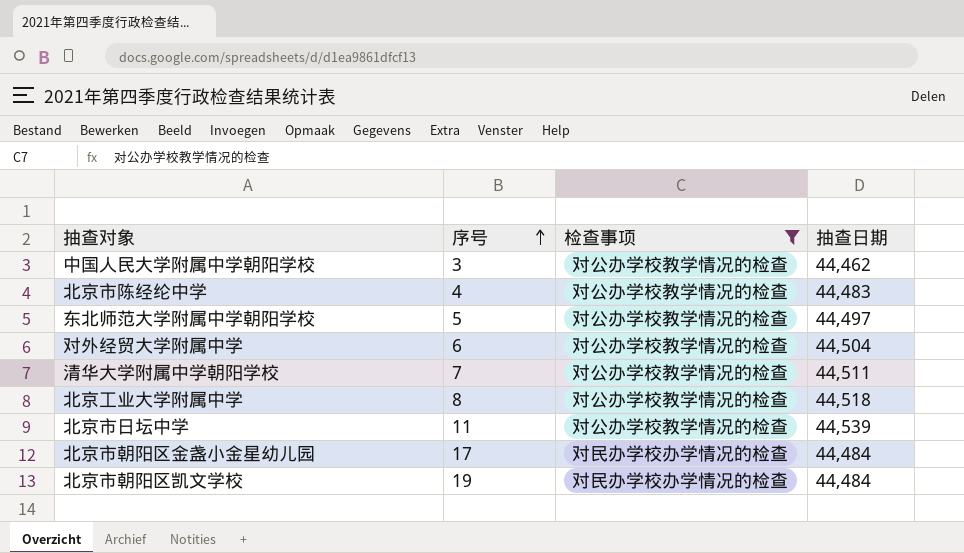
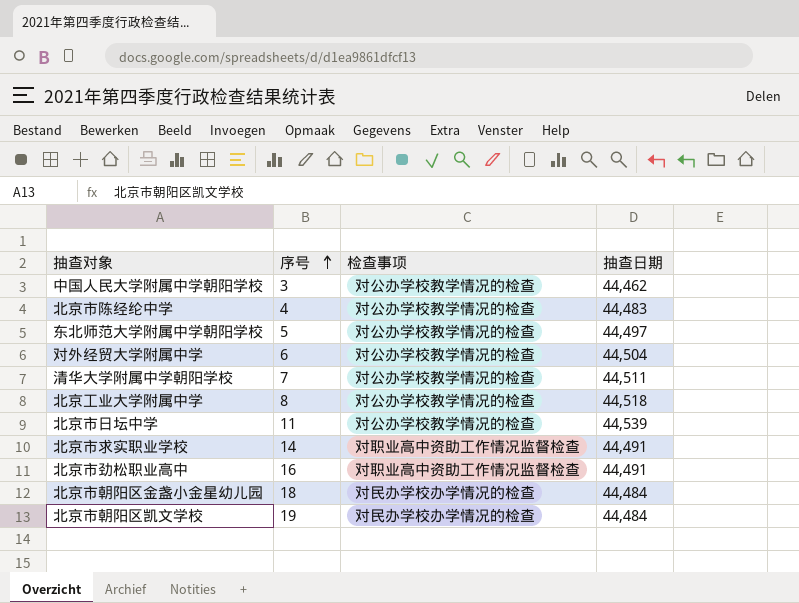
filter: 检查事项 != 对职业高中资助工作情况监督检查 -> none
北京市朝阳区金盏小金星幼儿园 | 序号: 17 -> 18

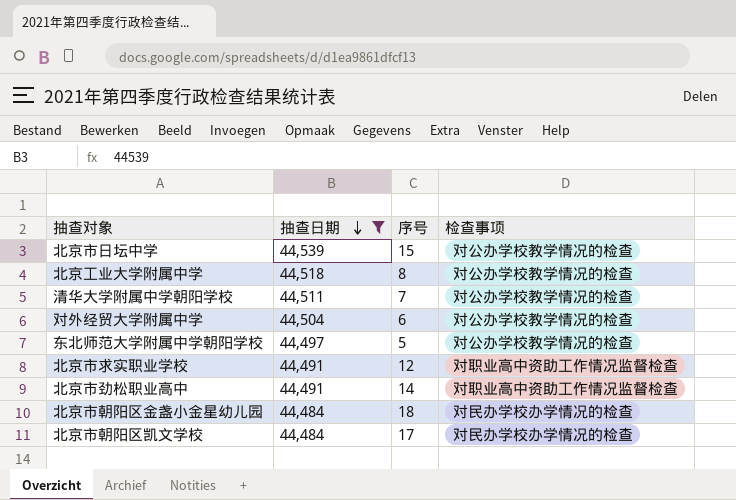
filter: none -> 抽查日期 >= 44,484
row order: 序号 ascending -> 抽查日期 descending
column 抽查日期 | position: 4 -> 2
北京市日坛中学 | 序号: 11 -> 15
北京市求实职业学校 | 序号: 14 -> 12
北京市劲松职业高中 | 序号: 16 -> 14
北京市朝阳区凯文学校 | 序号: 19 -> 17

